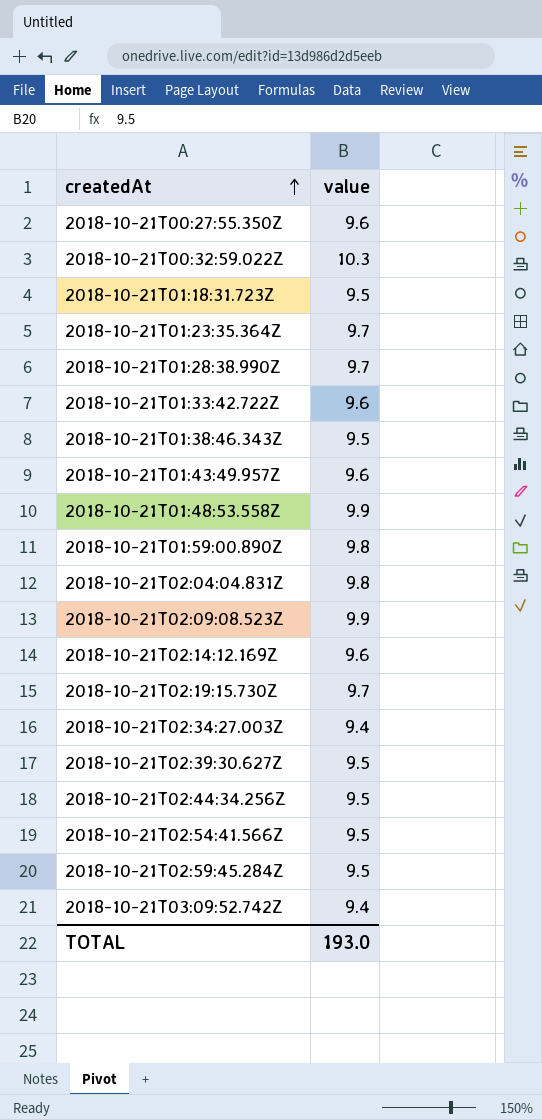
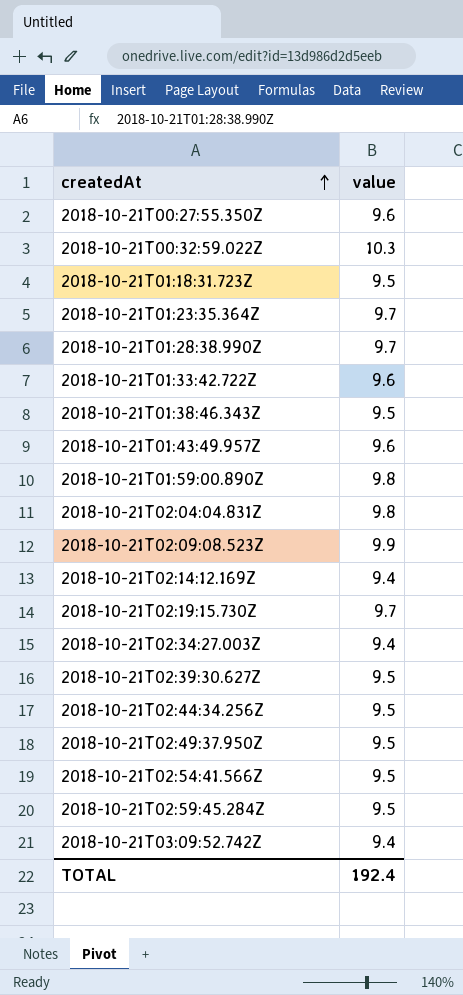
row 2018-10-21T01:48:53.558Z: 9.9 -> none
2018-10-21T02:14:12.169Z | value: 9.6 -> 9.4
row 2018-10-21T02:49:37.950Z: none -> 9.5
TOTAL | value: 193.0 -> 192.4

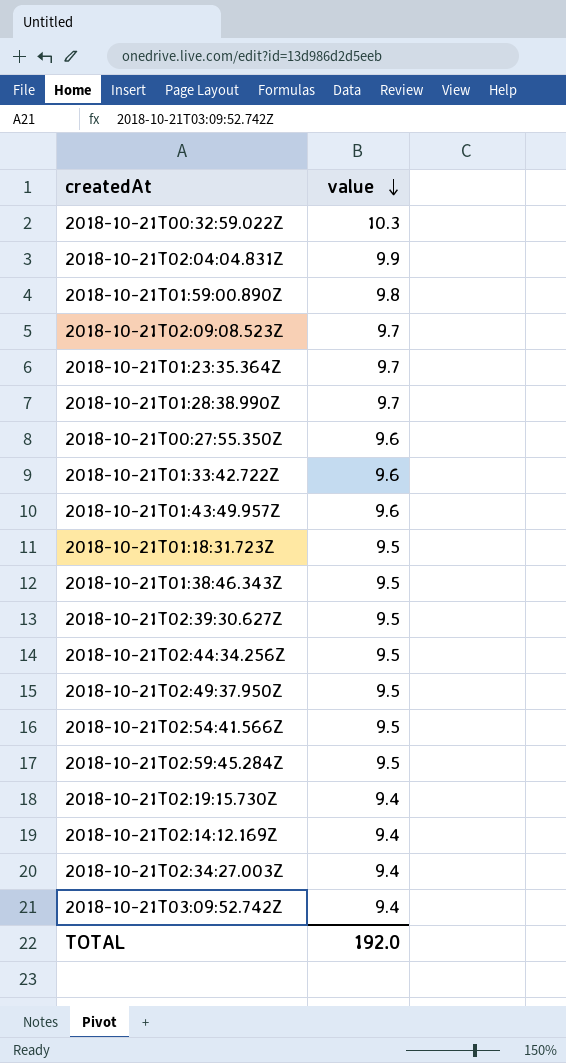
row order: createdAt ascending -> value descending
2018-10-21T02:04:04.831Z | value: 9.8 -> 9.9
2018-10-21T02:09:08.523Z | value: 9.9 -> 9.7
2018-10-21T02:19:15.730Z | value: 9.7 -> 9.4
TOTAL | value: 192.4 -> 192.0

